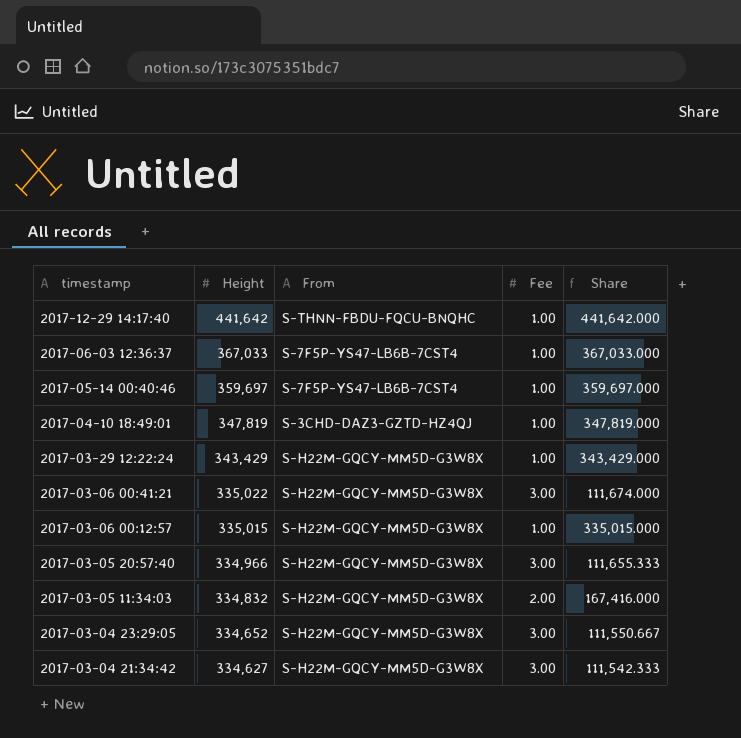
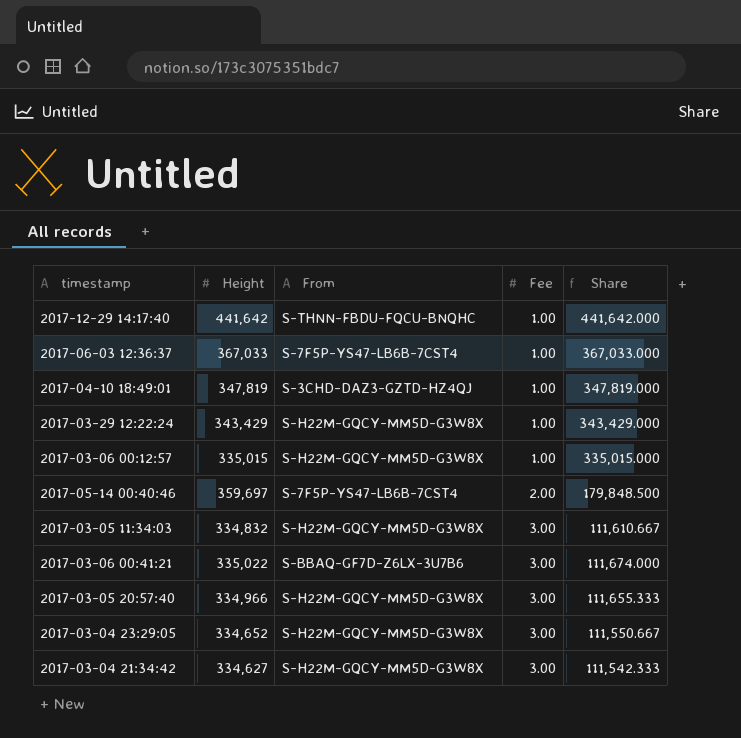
row order: timestamp descending -> Fee ascending
2017-05-14 00:40:46 | Fee: 1.00 -> 2.00
2017-05-14 00:40:46 | Share: 359,697.000 -> 179,848.500
2017-03-05 11:34:03 | Fee: 2.00 -> 3.00
2017-03-05 11:34:03 | Share: 167,416.000 -> 111,610.667
2017-03-06 00:41:21 | From: S-H22M-GQCY-MM5D-G3W8X -> S-BBAQ-GF7D-Z6LX-3U7B6

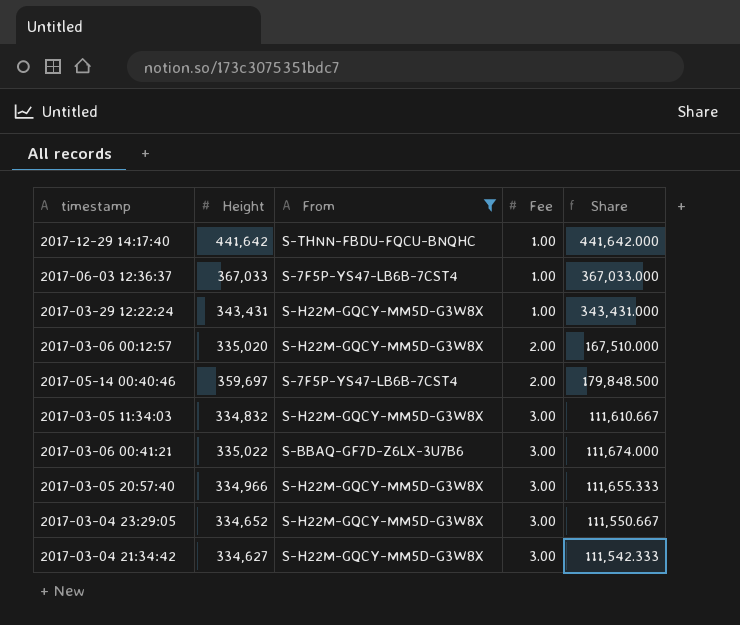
filter: none -> From != S-3CHD-DAZ3-GZTD-HZ4QJ
2017-03-29 12:22:24 | Height: 343,429 -> 343,431
2017-03-29 12:22:24 | Share: 343,429.000 -> 343,431.000
2017-03-06 00:12:57 | Height: 335,015 -> 335,020
2017-03-06 00:12:57 | Fee: 1.00 -> 2.00
2017-03-06 00:12:57 | Share: 335,015.000 -> 167,510.000

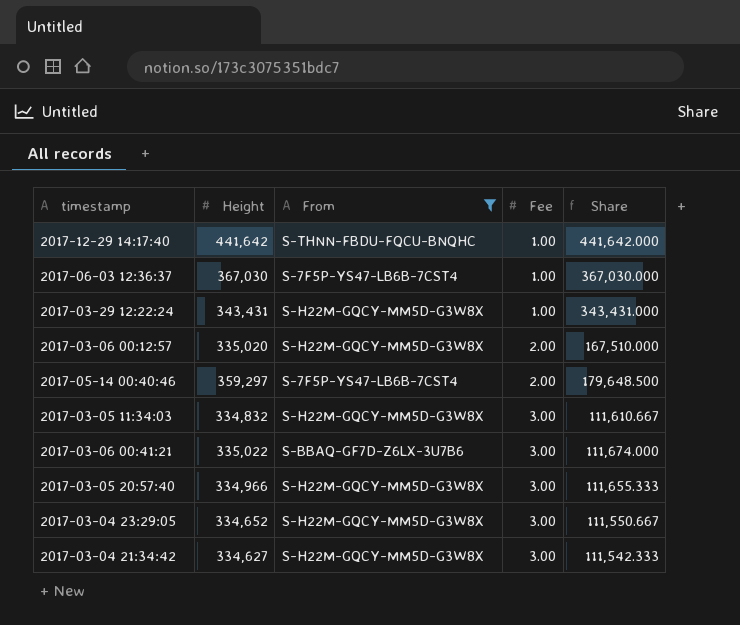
2017-06-03 12:36:37 | Height: 367,033 -> 367,030
2017-06-03 12:36:37 | Share: 367,033.000 -> 367,030.000
2017-05-14 00:40:46 | Height: 359,697 -> 359,297
2017-05-14 00:40:46 | Share: 179,848.500 -> 179,648.500

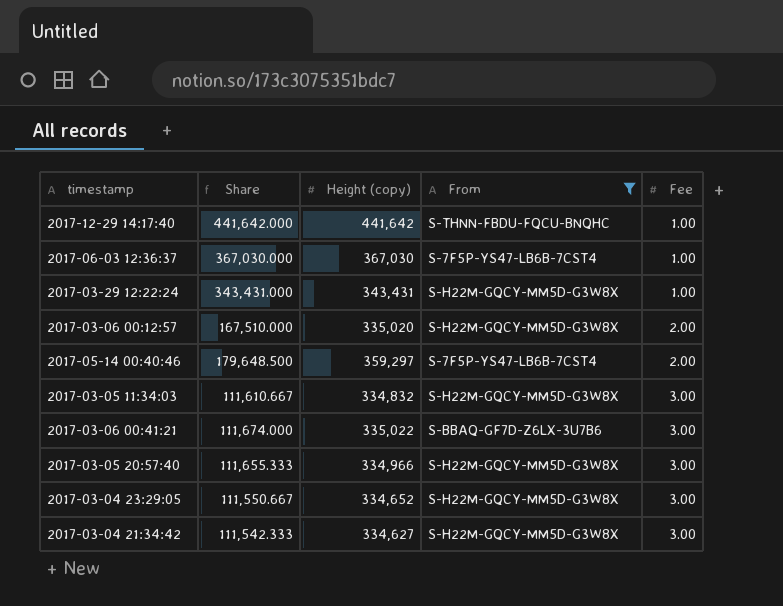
column Share | position: 5 -> 2
column name: Height -> Height (copy)

